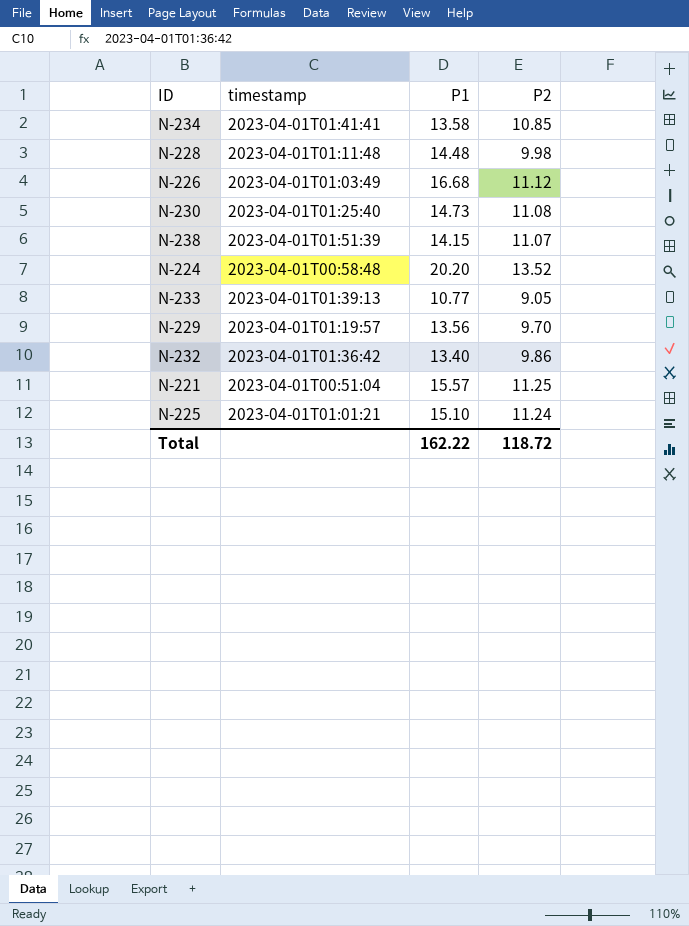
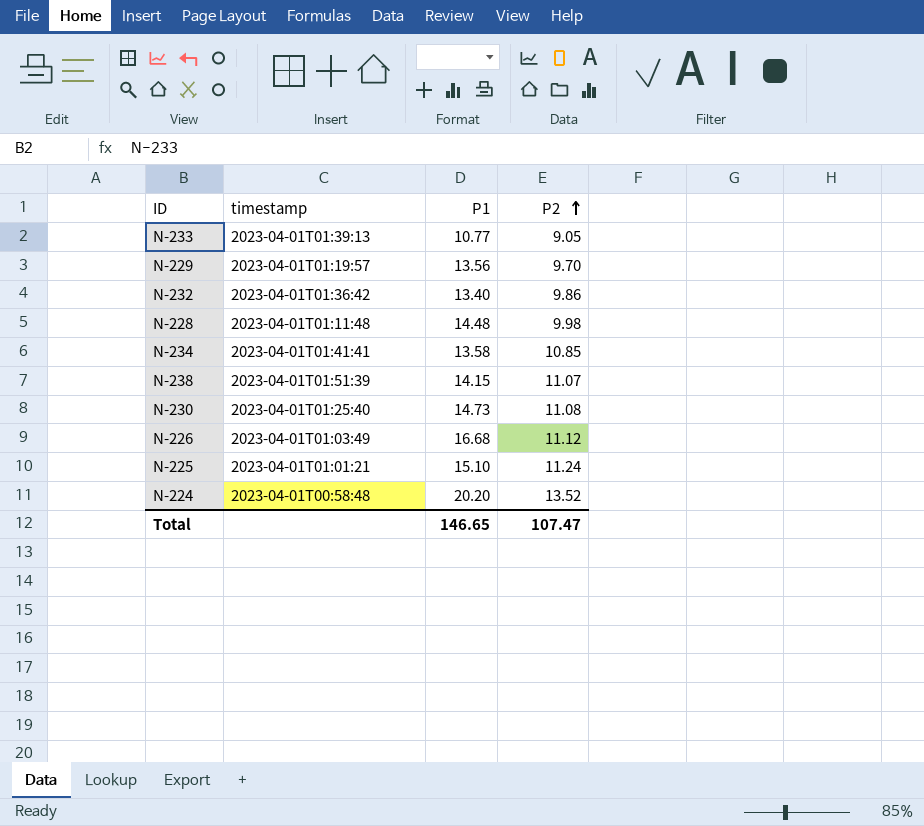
row order: none -> P2 ascending
row N-221: 2023-04-01T00:51:04 | 15.57 | 11.25 -> none
Total | P1: 162.22 -> 146.65
Total | P2: 118.72 -> 107.47

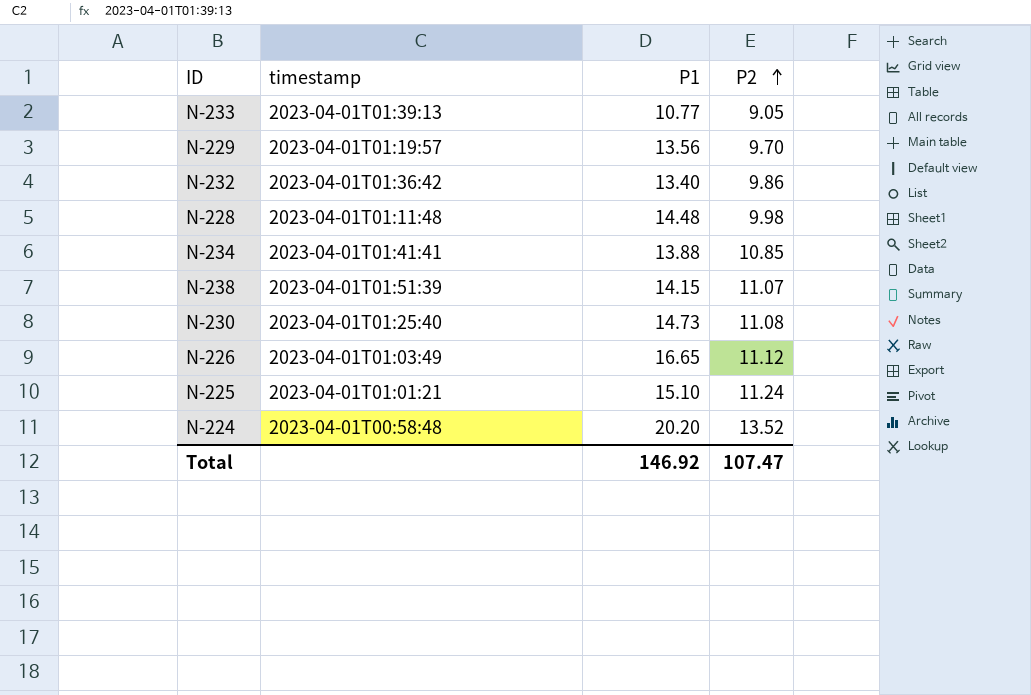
N-234 | P1: 13.58 -> 13.88
N-226 | P1: 16.68 -> 16.65
Total | P1: 146.65 -> 146.92

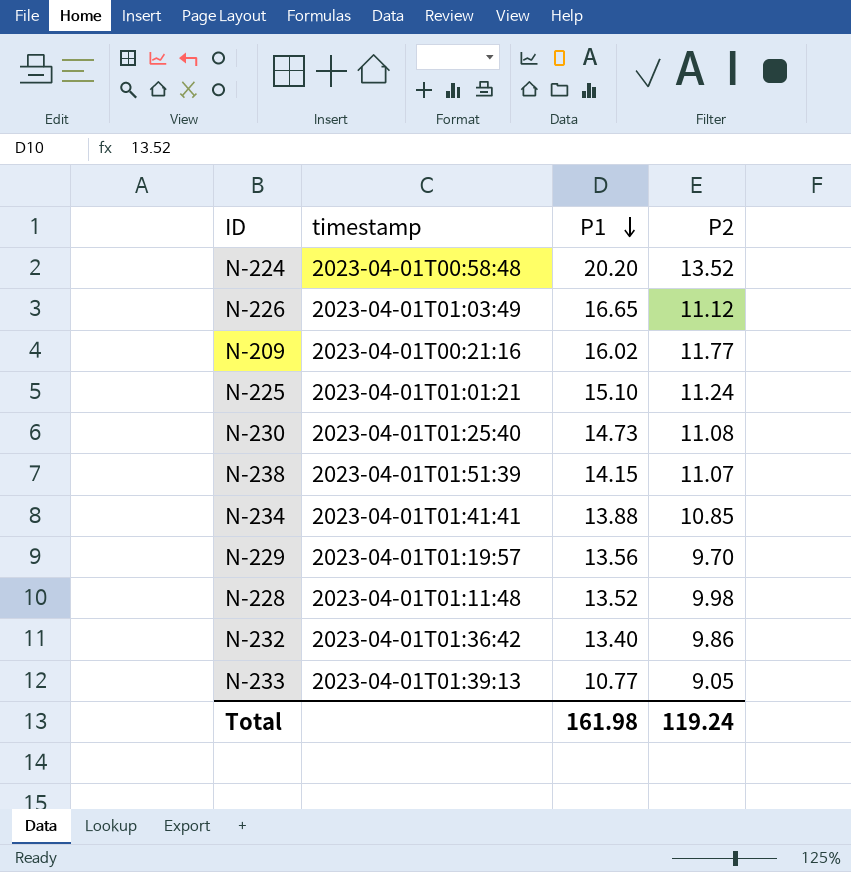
row order: P2 ascending -> P1 descending
row N-209: none -> 2023-04-01T00:21:16 | 16.02 | 11.77
N-228 | P1: 14.48 -> 13.52
Total | P1: 146.92 -> 161.98
Total | P2: 107.47 -> 119.24

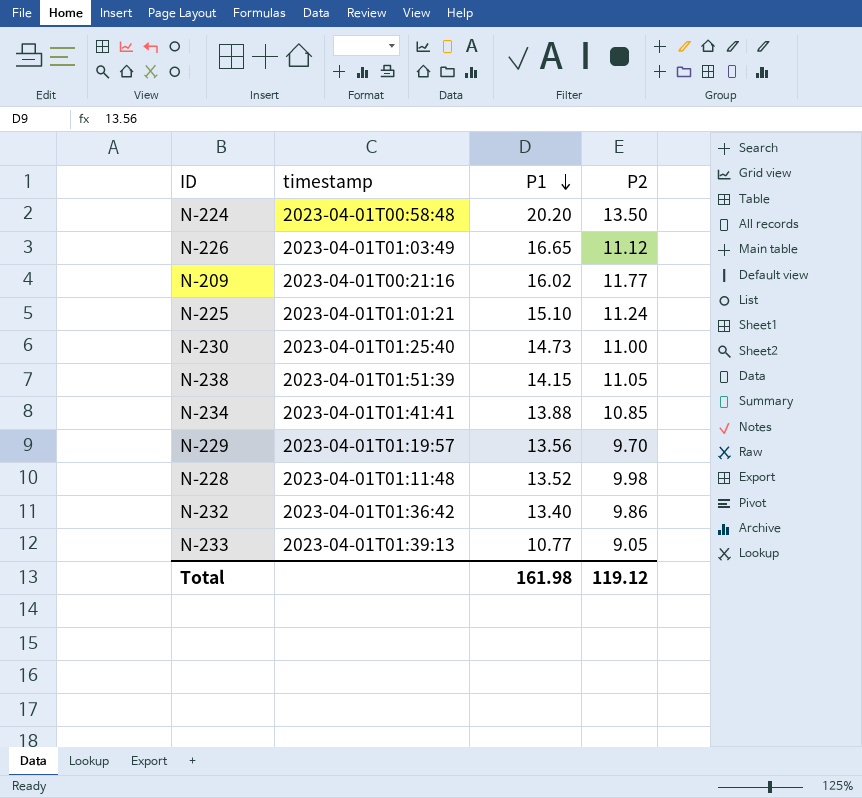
N-224 | P2: 13.52 -> 13.50
N-230 | P2: 11.08 -> 11.00
N-238 | P2: 11.07 -> 11.05
Total | P2: 119.24 -> 119.12

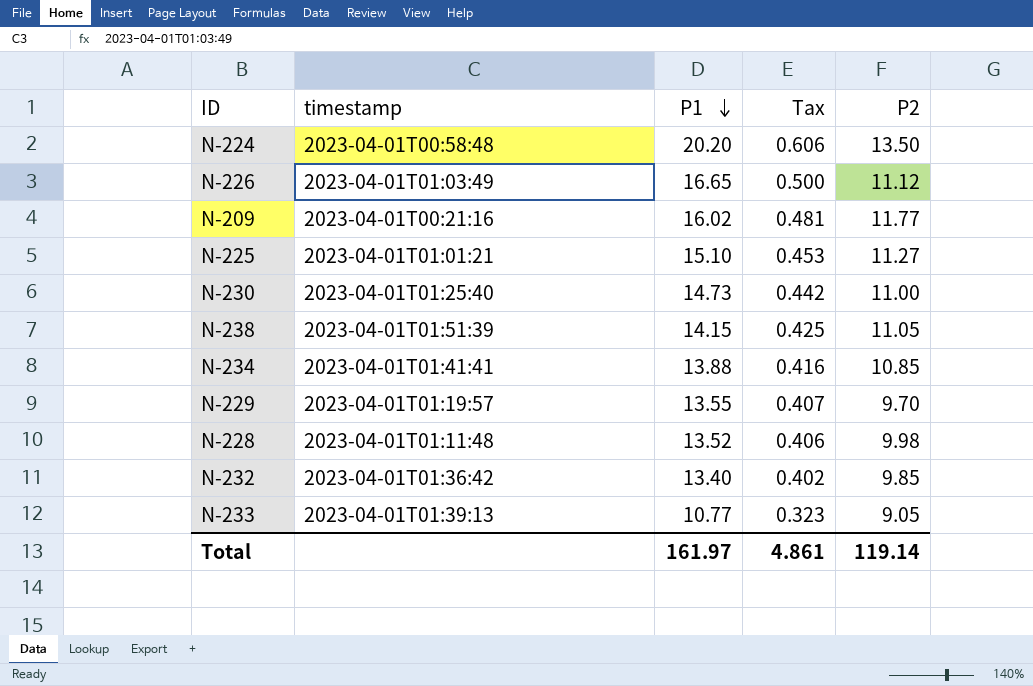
column Tax | formula: none -> [P1] * 0.03
N-225 | P2: 11.24 -> 11.27
N-229 | P1: 13.56 -> 13.55
N-232 | P2: 9.86 -> 9.85
Total | P1: 161.98 -> 161.97
Total | P2: 119.12 -> 119.14

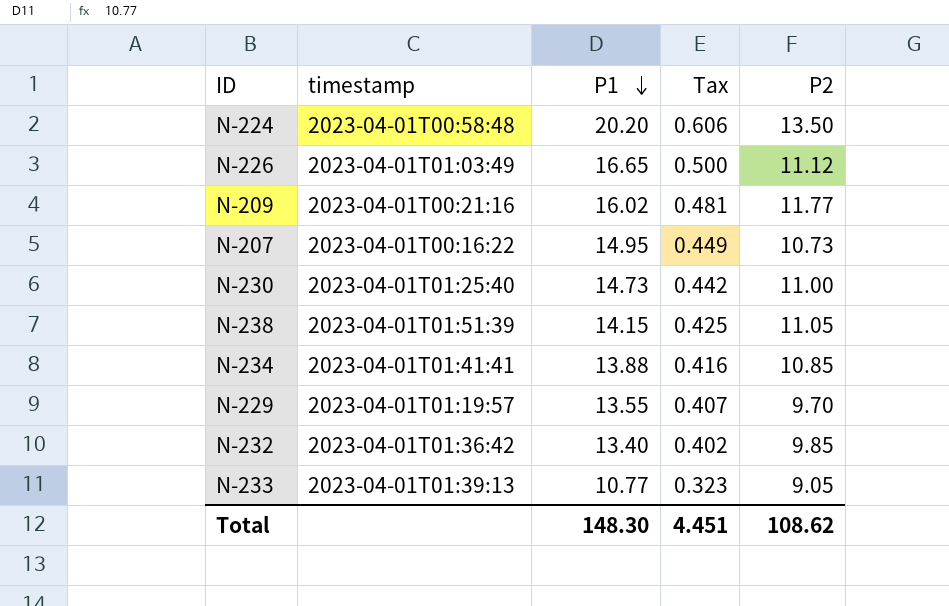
row N-225: 2023-04-01T01:01:21 | 15.10 | 0.453 | 11.27 -> none
row N-228: 2023-04-01T01:11:48 | 13.52 | 0.406 | 9.98 -> none
row N-207: none -> 2023-04-01T00:16:22 | 14.95 | 0.449 | 10.73
Total | P1: 161.97 -> 148.30
Total | Tax: 4.861 -> 4.451
Total | P2: 119.14 -> 108.62

